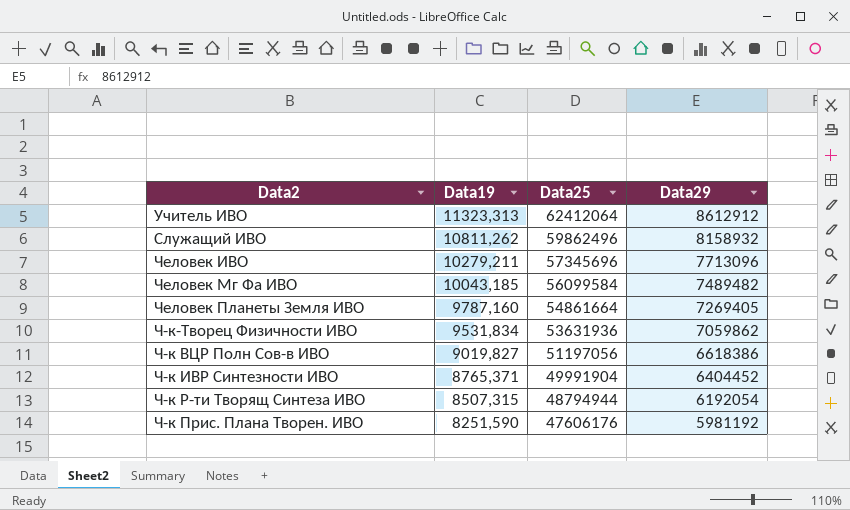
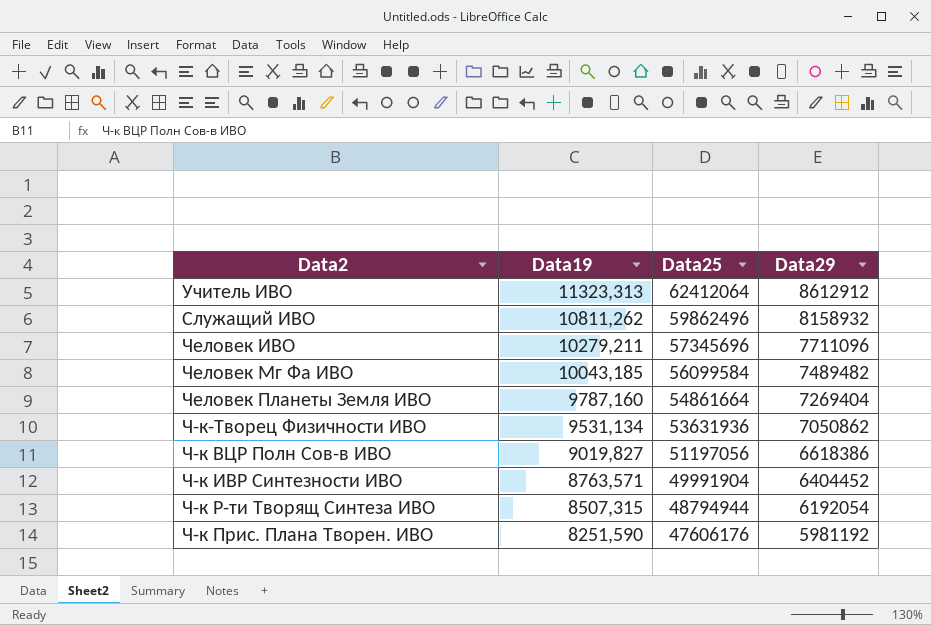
Человек ИВО | Data29: 7713096 -> 7711096
Человек Планеты Земля ИВО | Data29: 7269405 -> 7269404
Ч-к-Творец Физичности ИВО | Data19: 9531,834 -> 9531,134
Ч-к-Творец Физичности ИВО | Data29: 7059862 -> 7050862
Ч-к ИВР Синтезности ИВО | Data19: 8765,371 -> 8763,571

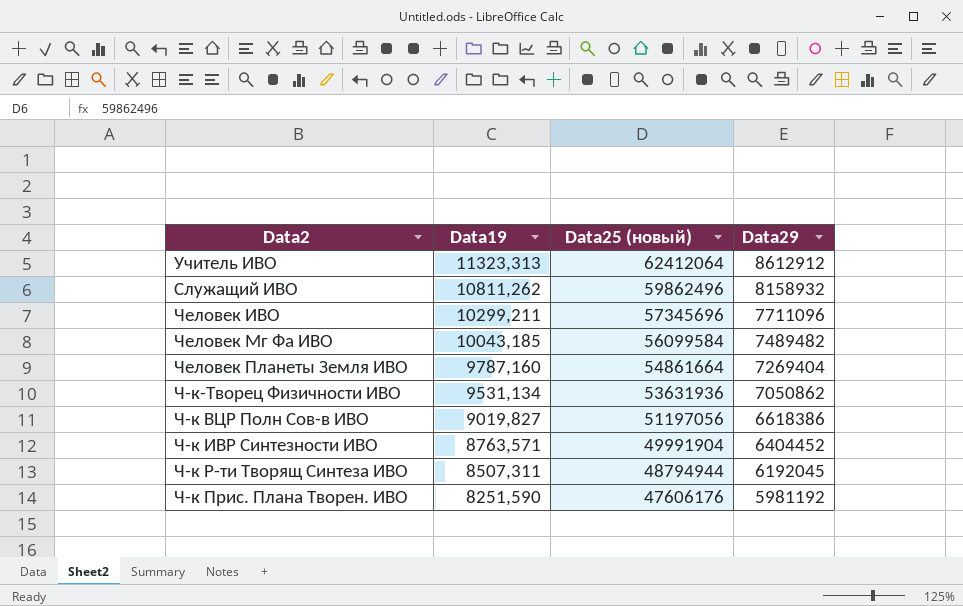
column name: Data25 -> Data25 (новый)
Человек ИВО | Data19: 10279,211 -> 10299,211
Ч-к Р-ти Творящ Синтеза ИВО | Data19: 8507,315 -> 8507,311
Ч-к Р-ти Творящ Синтеза ИВО | Data29: 6192054 -> 6192045

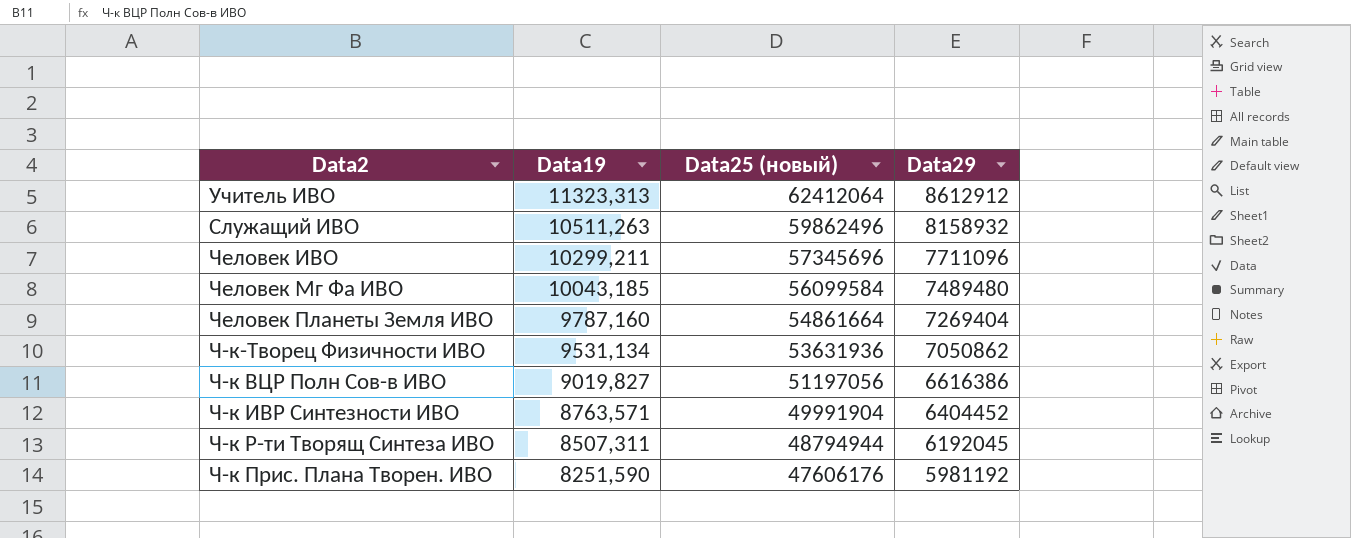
Служащий ИВО | Data19: 10811,262 -> 10511,263
Человек Мг Фа ИВО | Data29: 7489482 -> 7489480
Ч-к ВЦР Полн Сов-в ИВО | Data29: 6618386 -> 6616386

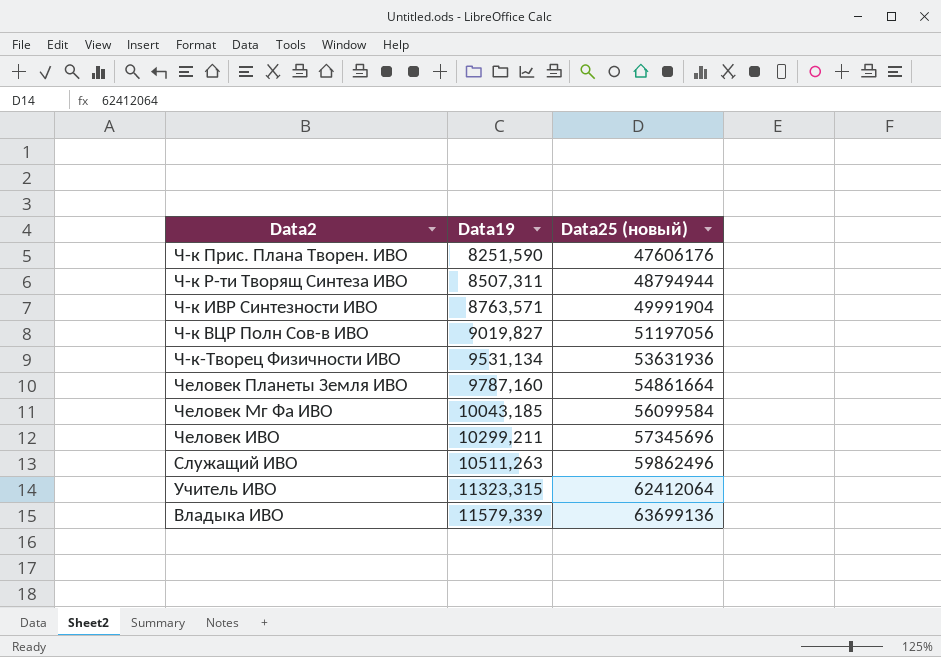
row order: Data19 descending -> Data19 ascending
column Data29 | position: 4 -> none
Учитель ИВО | Data19: 11323,313 -> 11323,315
row Владыка ИВО: none -> 11579,339 | 63699136

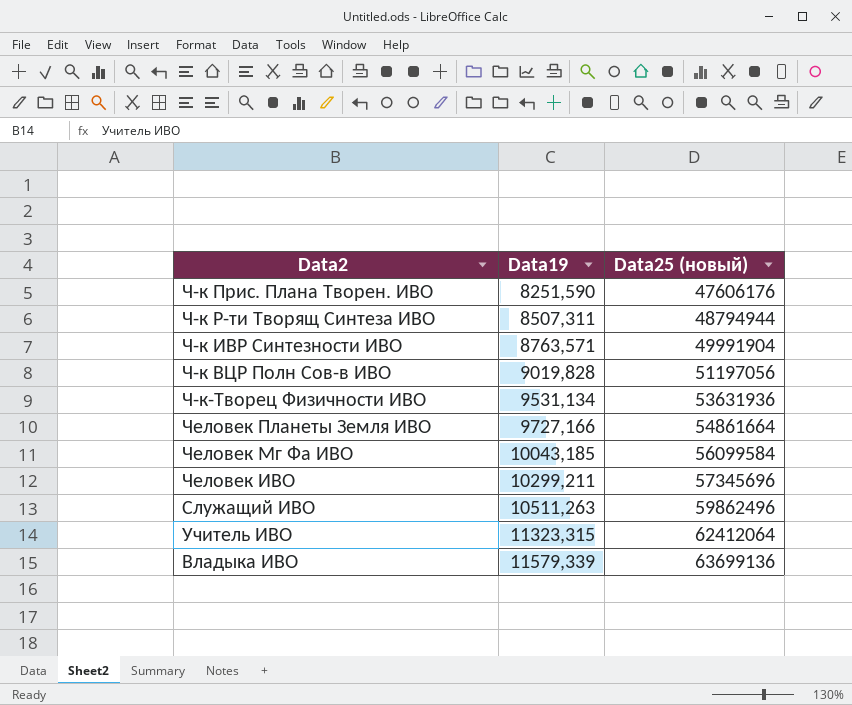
Ч-к ВЦР Полн Сов-в ИВО | Data19: 9019,827 -> 9019,828
Человек Планеты Земля ИВО | Data19: 9787,160 -> 9727,166

